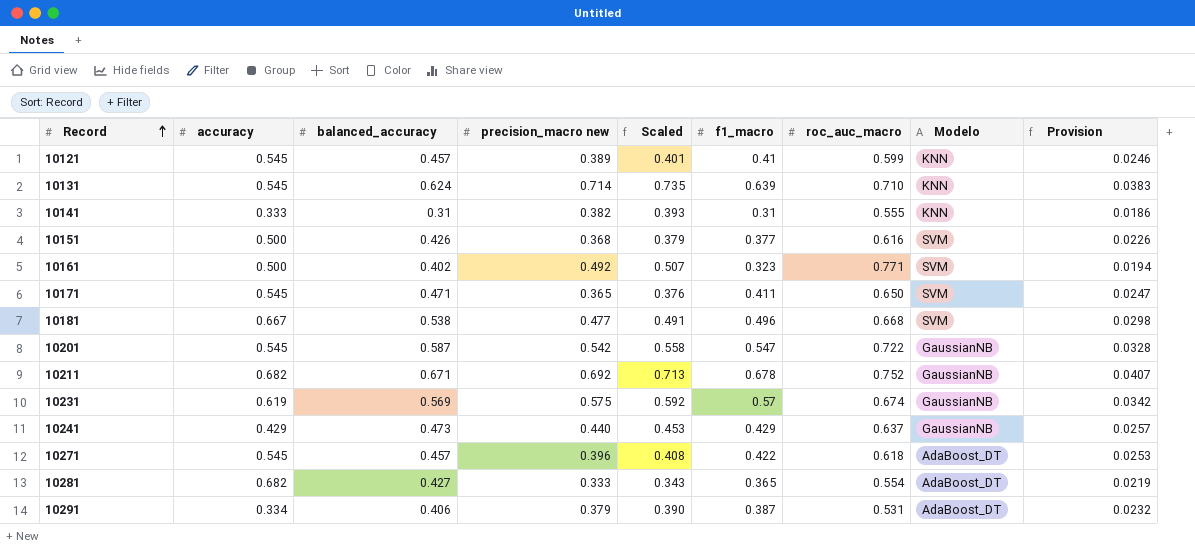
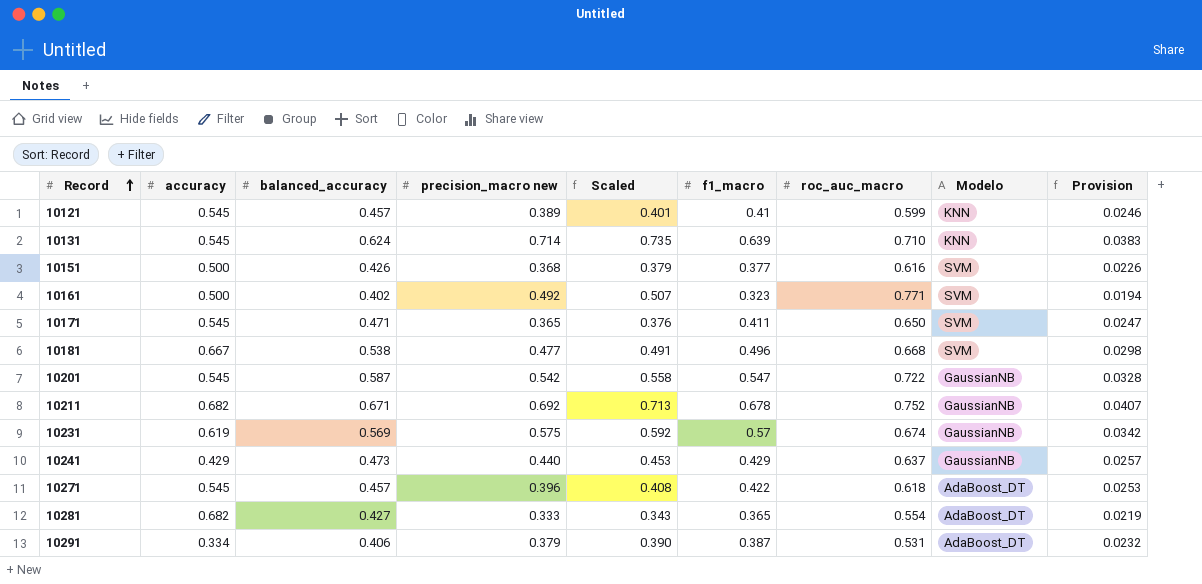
row 10141: 0.333 | 0.31 | 0.382 | 0.393 | 0.31 | 0.555 | KNN | 0.0186 -> none

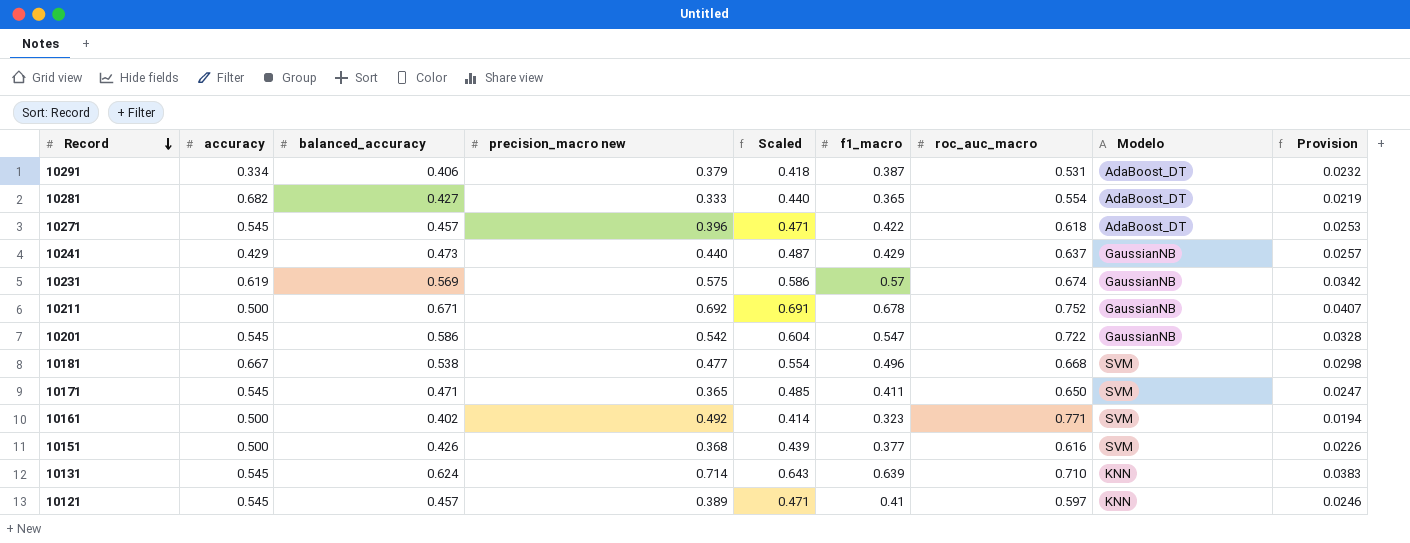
row order: Record ascending -> Record descending
column Scaled | formula: [precision_macro new] * 1.03 -> [balanced_accuracy] * 1.03
10211 | accuracy: 0.682 -> 0.500
10201 | balanced_accuracy: 0.587 -> 0.586
10121 | roc_auc_macro: 0.599 -> 0.597

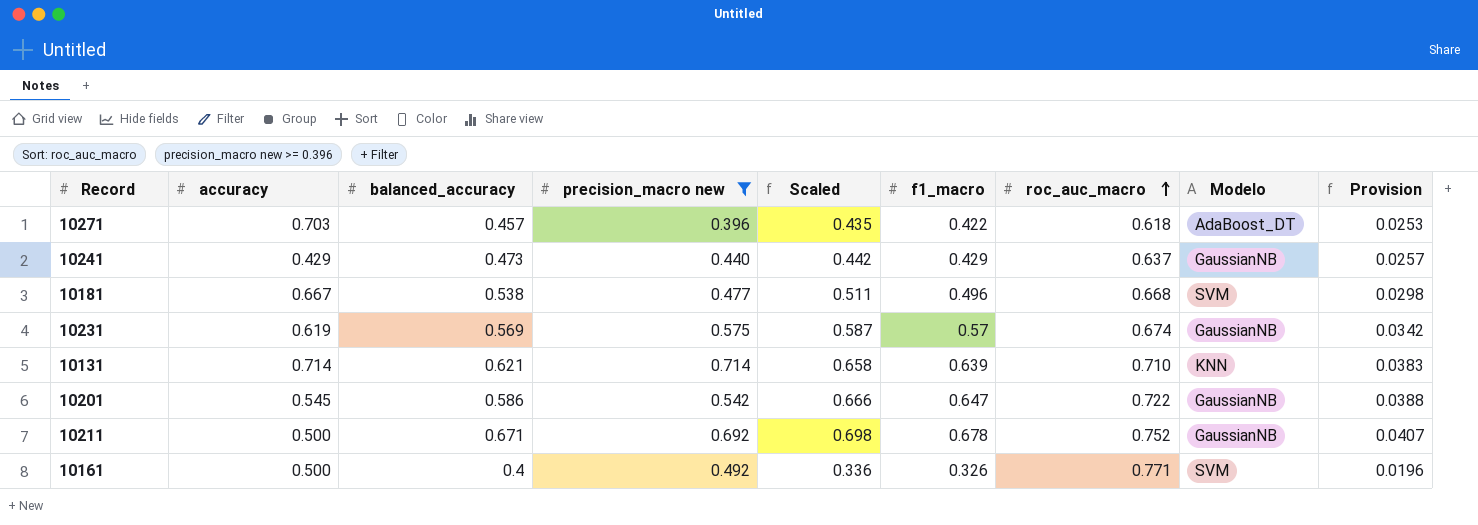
filter: none -> precision_macro new >= 0.396
row order: Record descending -> roc_auc_macro ascending
column Scaled | formula: [balanced_accuracy] * 1.03 -> [f1_macro] * 1.03
10271 | accuracy: 0.545 -> 0.703
10131 | accuracy: 0.545 -> 0.714
10131 | balanced_accuracy: 0.624 -> 0.621
10201 | f1_macro: 0.547 -> 0.647
10201 | Provision: 0.0328 -> 0.0388
10161 | balanced_accuracy: 0.402 -> 0.4
10161 | f1_macro: 0.323 -> 0.326
10161 | Provision: 0.0194 -> 0.0196

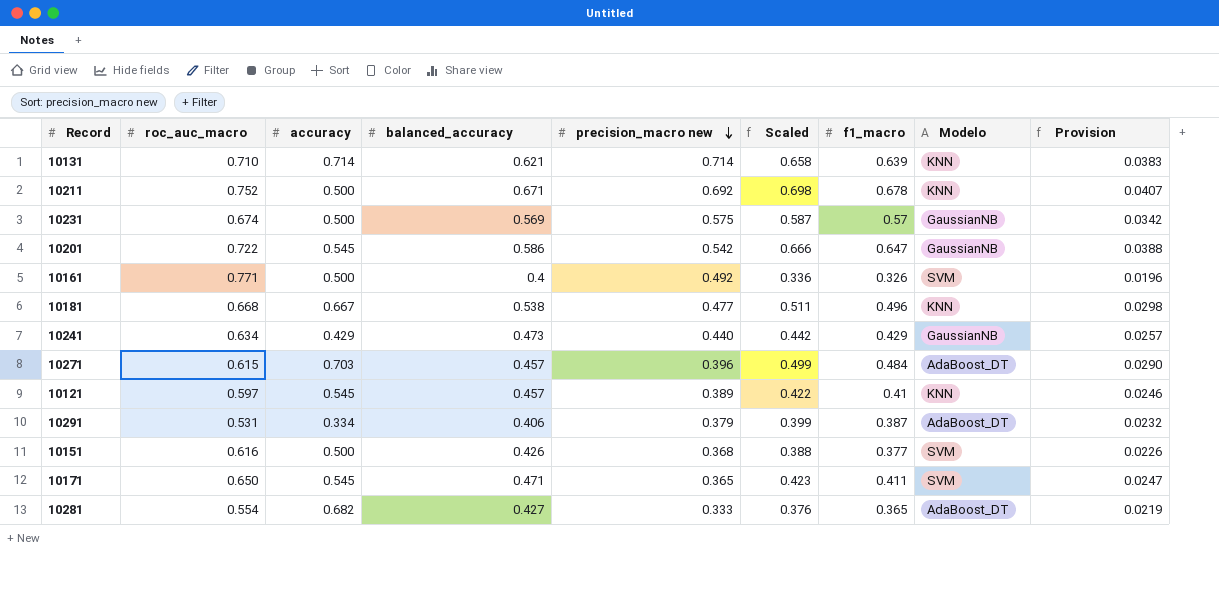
filter: precision_macro new >= 0.396 -> none
row order: roc_auc_macro ascending -> precision_macro new descending
column roc_auc_macro | position: 7 -> 2
10211 | Modelo: GaussianNB -> KNN
10231 | accuracy: 0.619 -> 0.500
10181 | Modelo: SVM -> KNN
10241 | roc_auc_macro: 0.637 -> 0.634
10271 | roc_auc_macro: 0.618 -> 0.615
10271 | Scaled: 0.435 -> 0.499
10271 | f1_macro: 0.422 -> 0.484
10271 | Provision: 0.0253 -> 0.0290

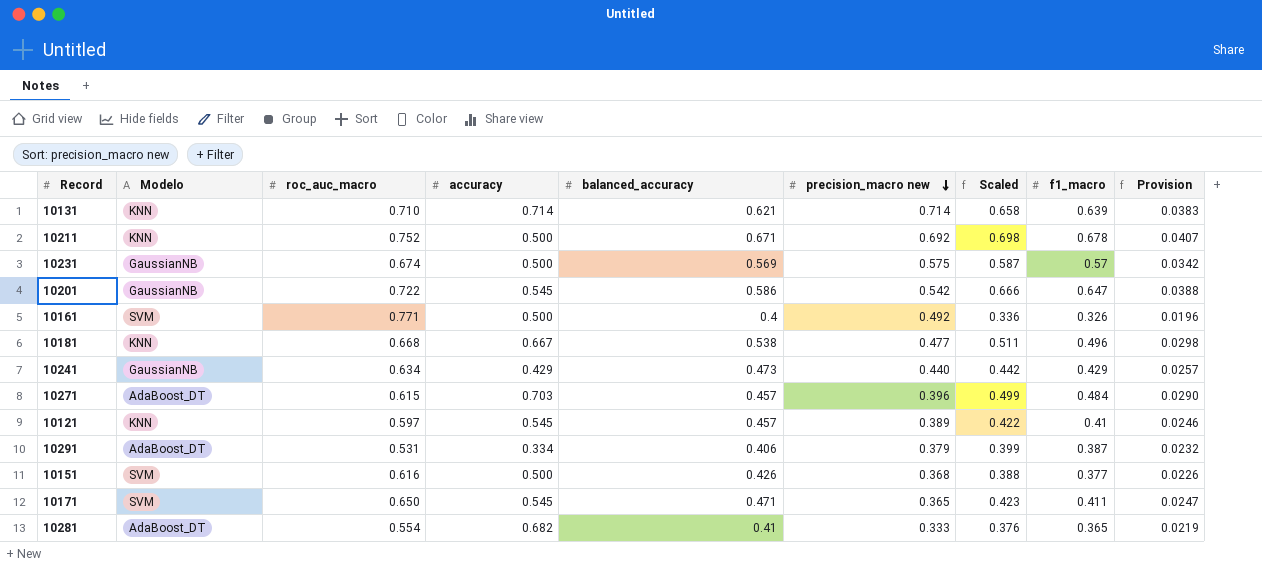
column Modelo | position: 8 -> 2
10281 | balanced_accuracy: 0.427 -> 0.41

